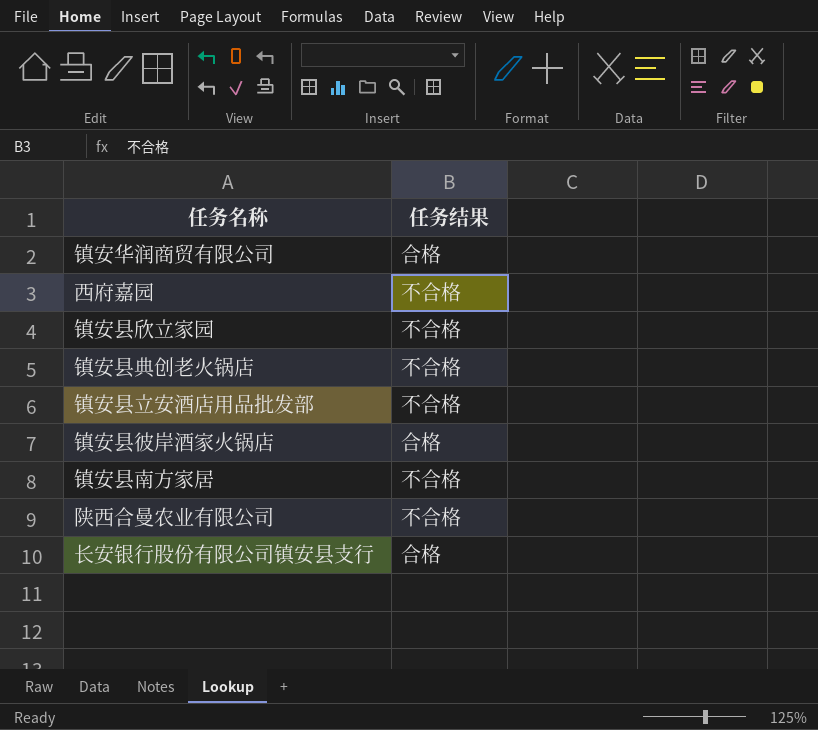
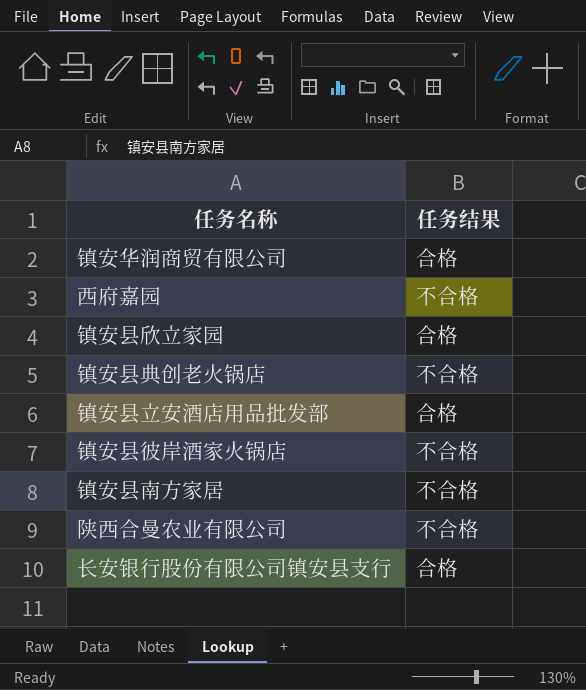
镇安县欣立家园 | 任务结果: 不合格 -> 合格
镇安县立安酒店用品批发部 | 任务结果: 不合格 -> 合格
镇安县彼岸酒家火锅店 | 任务结果: 合格 -> 不合格

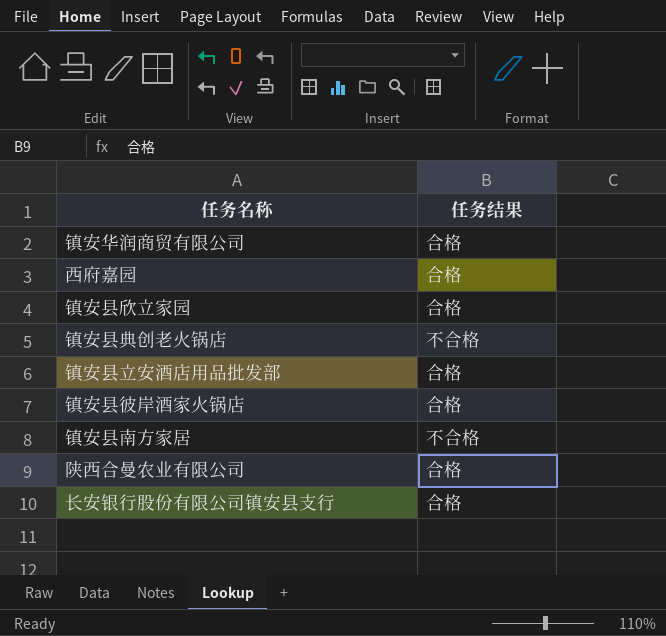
西府嘉园 | 任务结果: 不合格 -> 合格
镇安县彼岸酒家火锅店 | 任务结果: 不合格 -> 合格
陕西合曼农业有限公司 | 任务结果: 不合格 -> 合格

